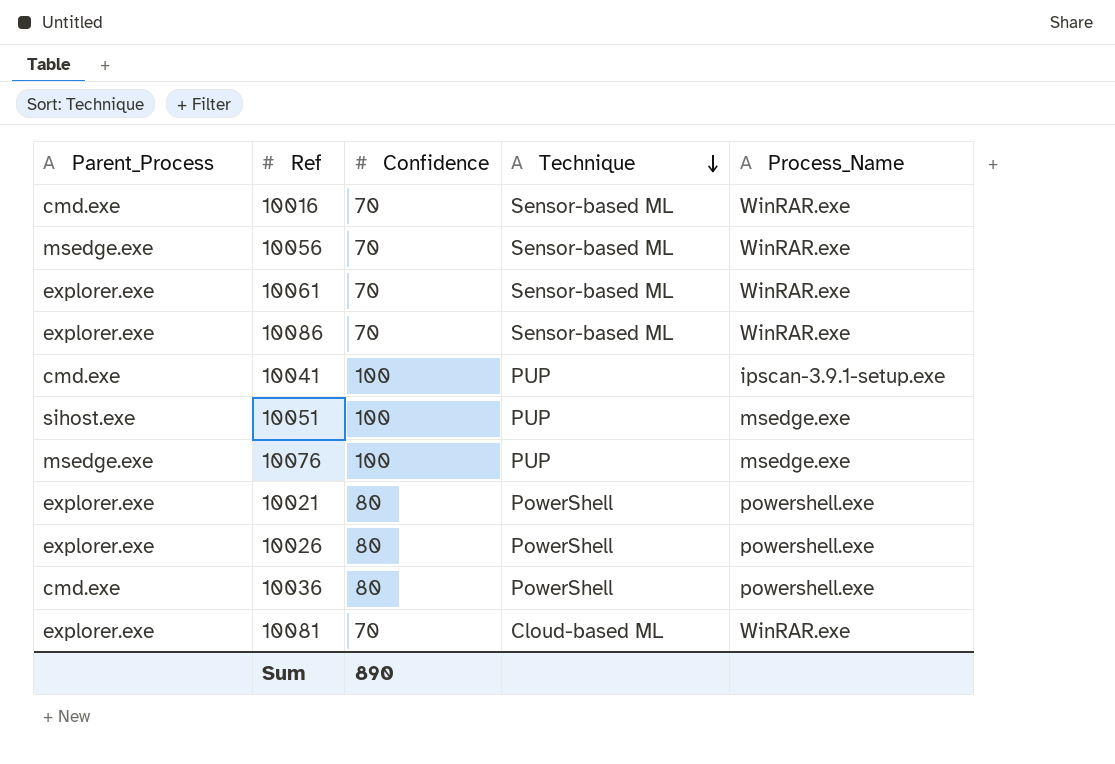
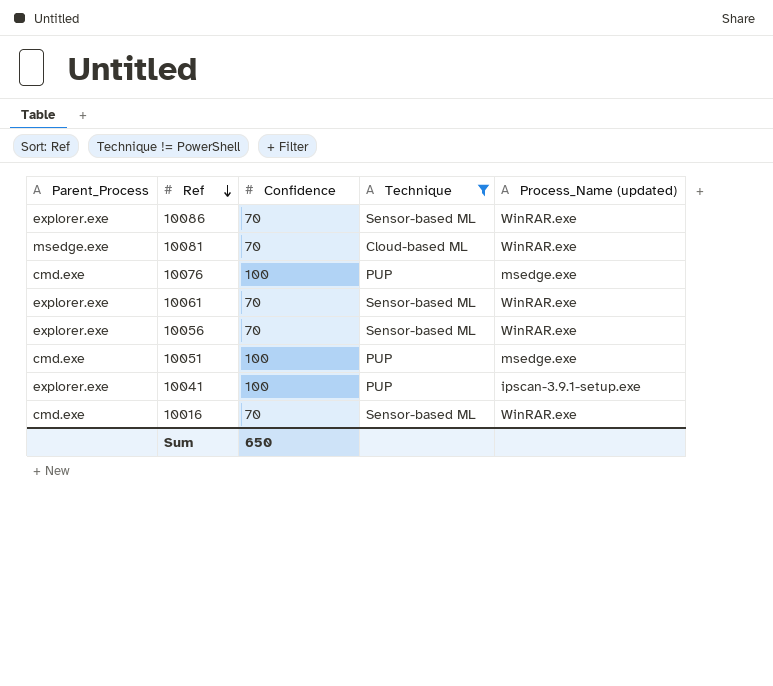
filter: none -> Technique != PowerShell
row order: Technique descending -> Ref descending
column name: Process_Name -> Process_Name (updated)
10081 | Parent_Process: explorer.exe -> msedge.exe
10076 | Parent_Process: msedge.exe -> cmd.exe
10056 | Parent_Process: msedge.exe -> explorer.exe
10051 | Parent_Process: sihost.exe -> cmd.exe
10041 | Parent_Process: cmd.exe -> explorer.exe
Sum | Confidence: 890 -> 650

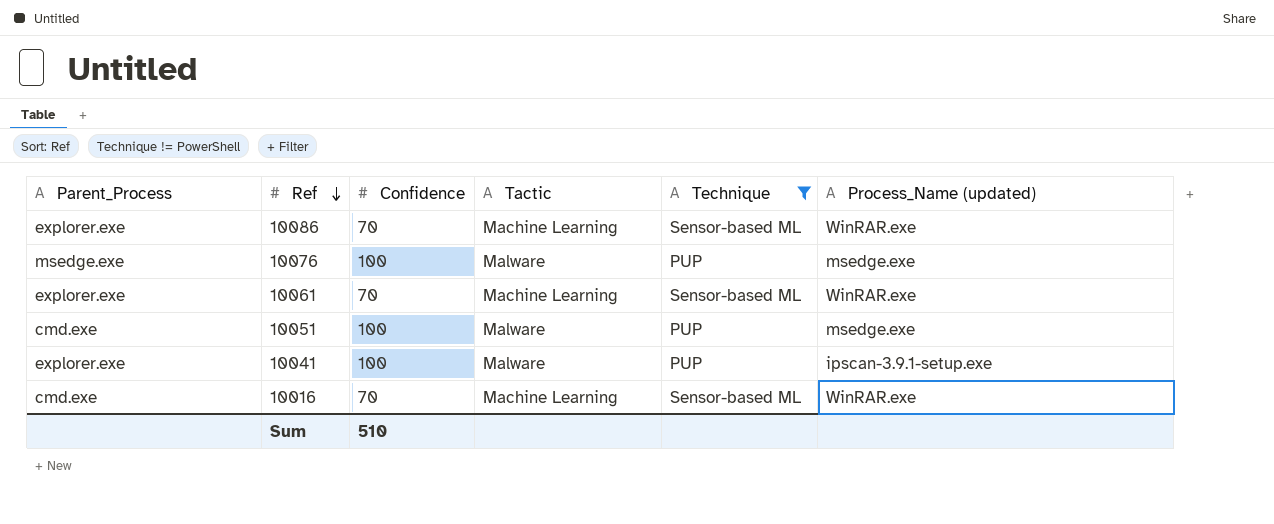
column Tactic | position: none -> 4
row 10081: msedge.exe | 70 | Cloud-based ML | WinRAR.exe -> none
row 10056: explorer.exe | 70 | Sensor-based ML | WinRAR.exe -> none
10076 | Parent_Process: cmd.exe -> msedge.exe
Sum | Confidence: 650 -> 510

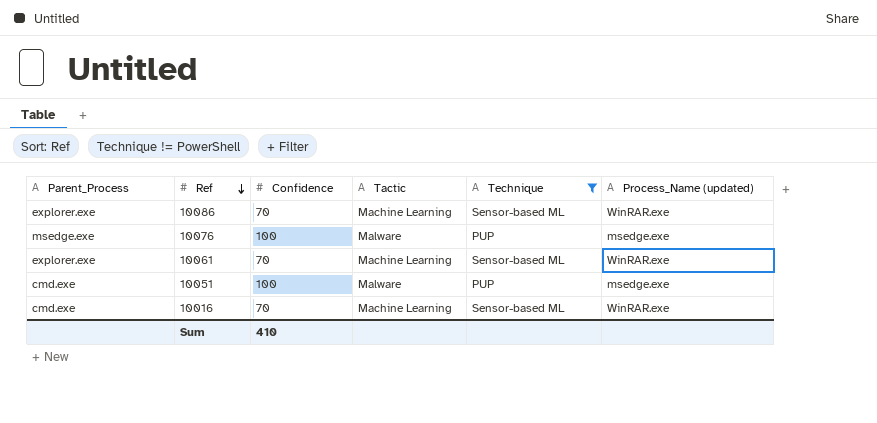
row 10041: explorer.exe | 100 | Malware | PUP | ipscan-3.9.1-setup.exe -> none
Sum | Confidence: 510 -> 410

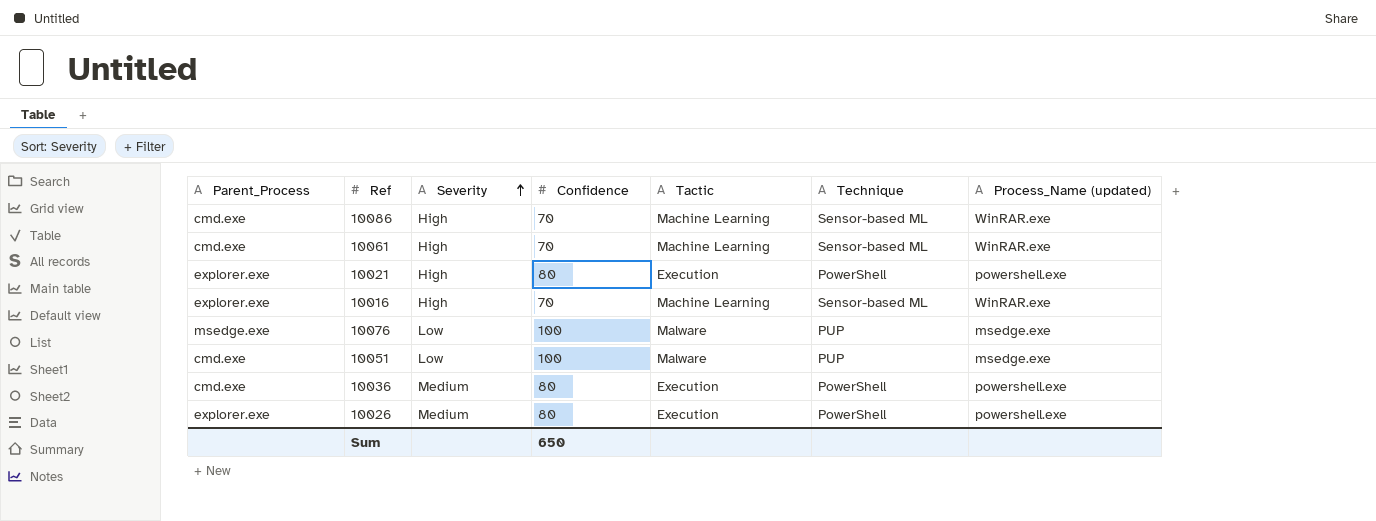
filter: Technique != PowerShell -> none
row order: Ref descending -> Severity ascending
column Severity | position: none -> 3
10086 | Parent_Process: explorer.exe -> cmd.exe
10061 | Parent_Process: explorer.exe -> cmd.exe
10016 | Parent_Process: cmd.exe -> explorer.exe
Sum | Confidence: 410 -> 650

